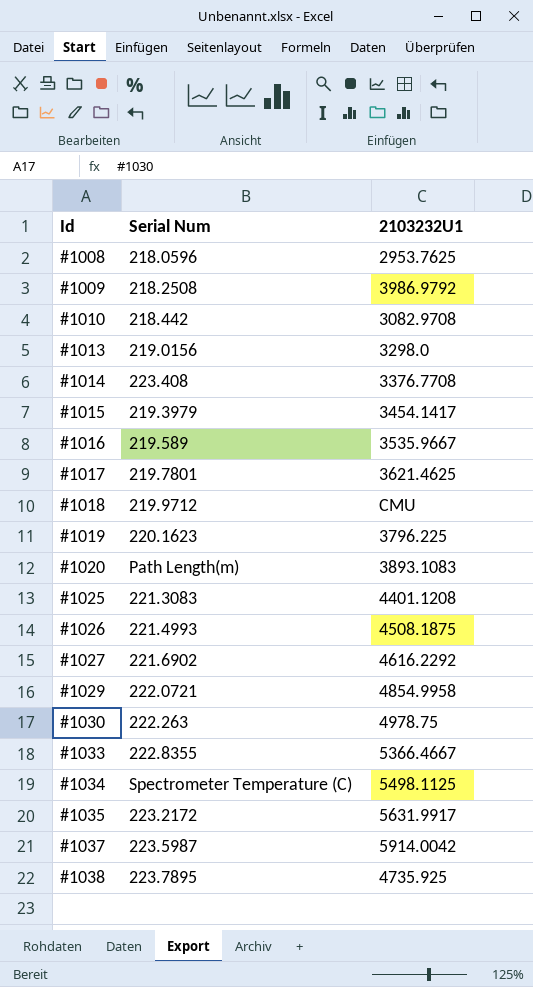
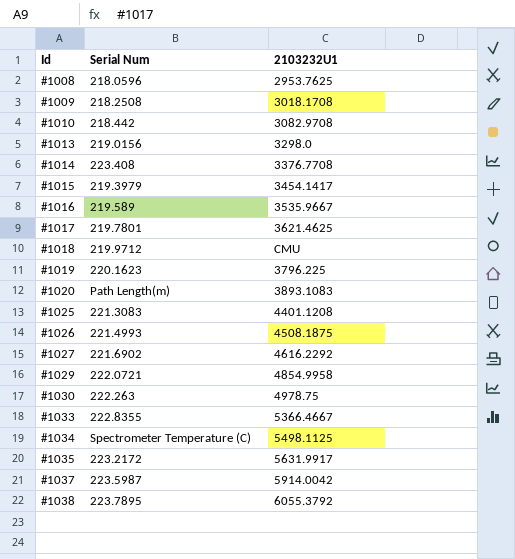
#1009 | 2103232U1: 3986.9792 -> 3018.1708
#1038 | 2103232U1: 4735.925 -> 6055.3792

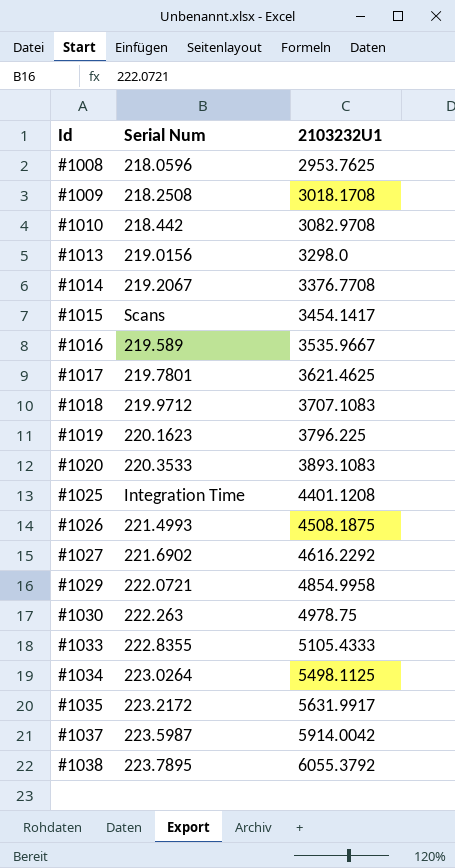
#1014 | Serial Num: 223.408 -> 219.2067
#1015 | Serial Num: 219.3979 -> Scans
#1018 | 2103232U1: CMU -> 3707.1083
#1020 | Serial Num: Path Length(m) -> 220.3533
#1025 | Serial Num: 221.3083 -> Integration Time
#1033 | 2103232U1: 5366.4667 -> 5105.4333
#1034 | Serial Num: Spectrometer Temperature (C) -> 223.0264

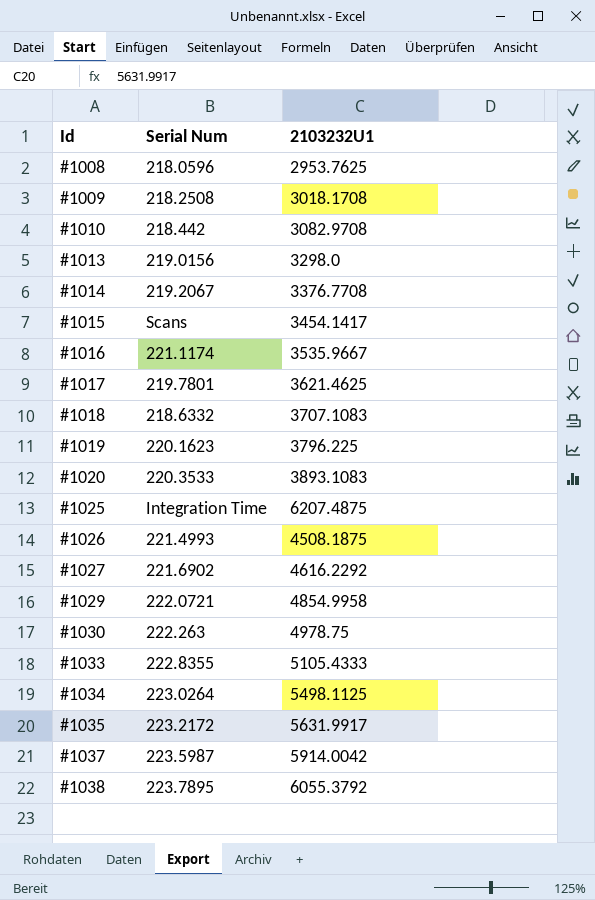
#1016 | Serial Num: 219.589 -> 221.1174
#1018 | Serial Num: 219.9712 -> 218.6332
#1025 | 2103232U1: 4401.1208 -> 6207.4875

